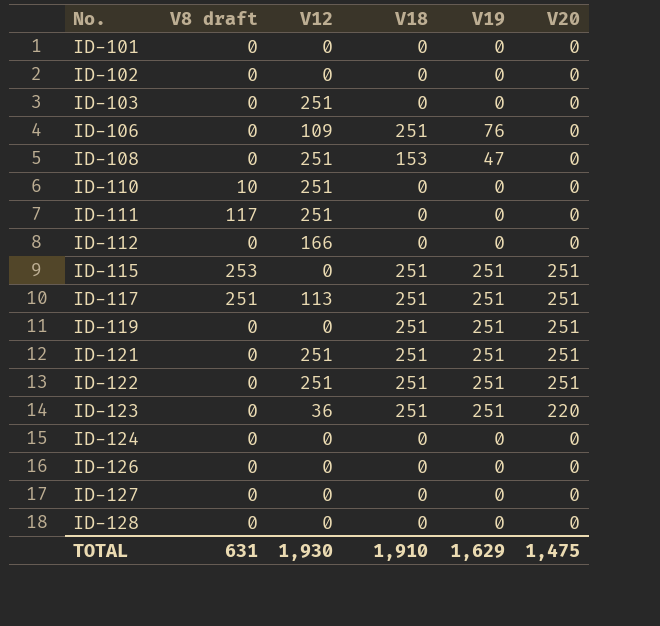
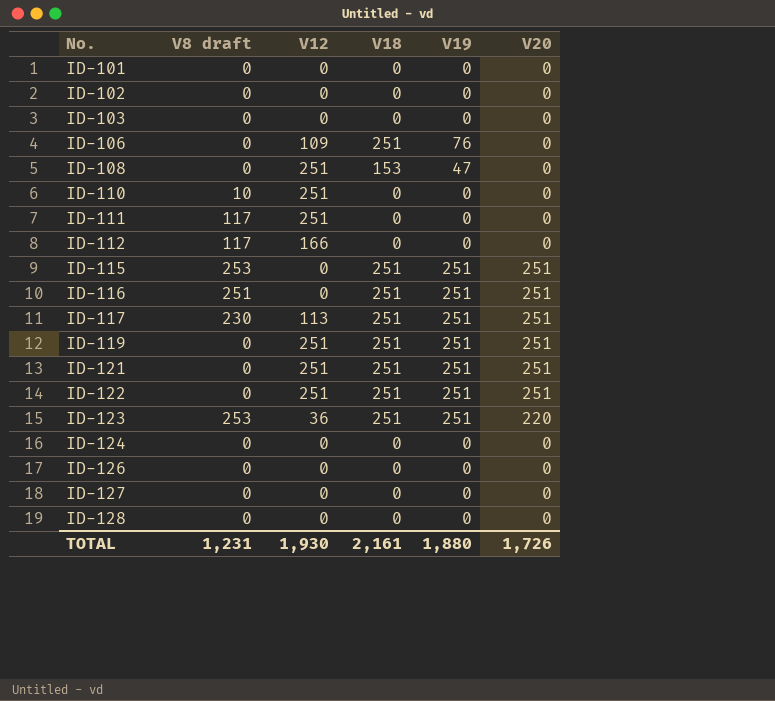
ID-103 | V12: 251 -> 0
ID-112 | V8 draft: 0 -> 117
row ID-116: none -> 251 | 0 | 251 | 251 | 251
ID-117 | V8 draft: 251 -> 230
ID-119 | V12: 0 -> 251
ID-123 | V8 draft: 0 -> 253
TOTAL | V8 draft: 631 -> 1,231
TOTAL | V18: 1,910 -> 2,161
TOTAL | V19: 1,629 -> 1,880
TOTAL | V20: 1,475 -> 1,726

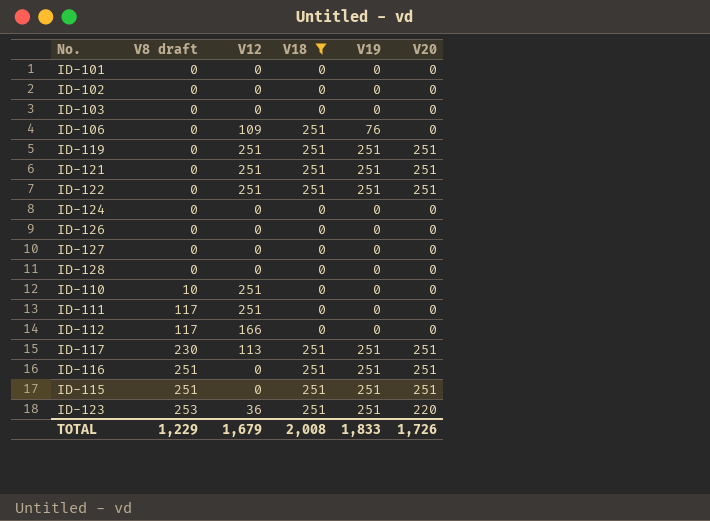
filter: none -> V18 != 153
row order: No. ascending -> V8 draft ascending
ID-115 | V8 draft: 253 -> 251
TOTAL | V8 draft: 1,231 -> 1,229
TOTAL | V12: 1,930 -> 1,679
TOTAL | V18: 2,161 -> 2,008
TOTAL | V19: 1,880 -> 1,833

